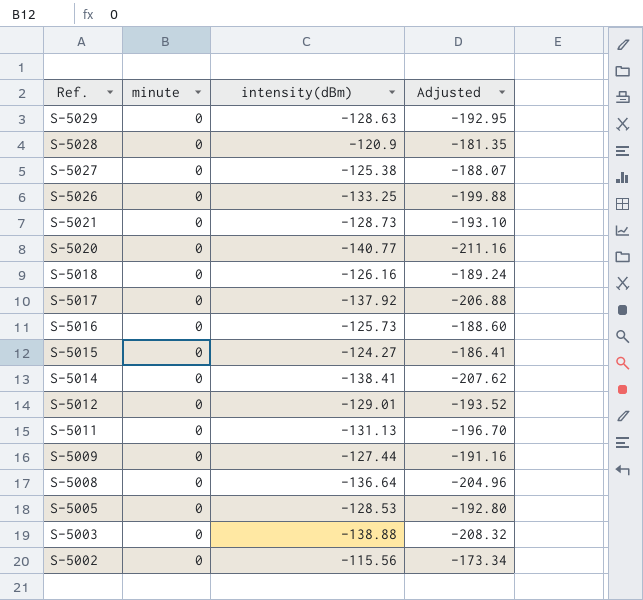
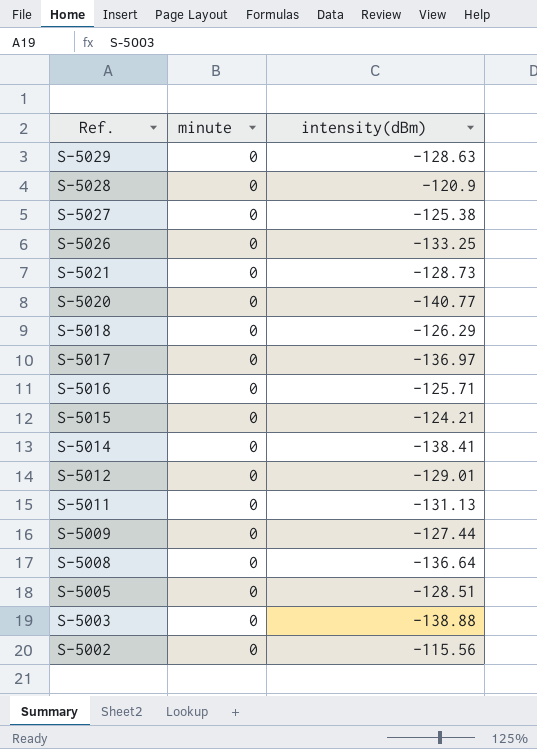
column Adjusted | formula: [intensity(dBm)] * 1.5 -> none
S-5018 | intensity(dBm): -126.16 -> -126.29
S-5017 | intensity(dBm): -137.92 -> -136.97
S-5016 | intensity(dBm): -125.73 -> -125.71
S-5015 | intensity(dBm): -124.27 -> -124.21
S-5005 | intensity(dBm): -128.53 -> -128.51

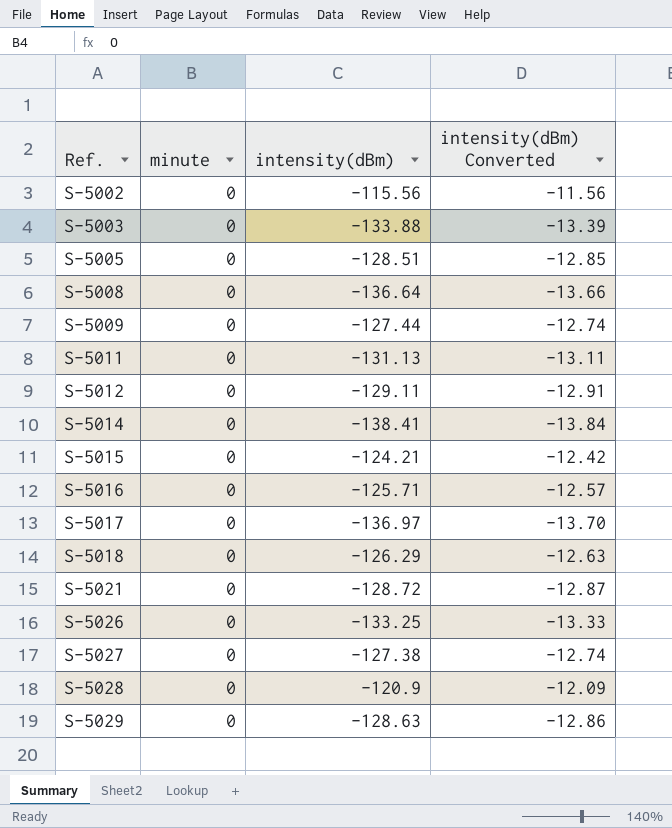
row order: Ref. descending -> Ref. ascending
column intensity(dBm) Converted | formula: none -> [intensity(dBm)] * 0.1
row S-5020: 0 | -140.77 -> none
S-5003 | intensity(dBm): -138.88 -> -133.88
S-5012 | intensity(dBm): -129.01 -> -129.11
S-5021 | intensity(dBm): -128.73 -> -128.72
S-5027 | intensity(dBm): -125.38 -> -127.38

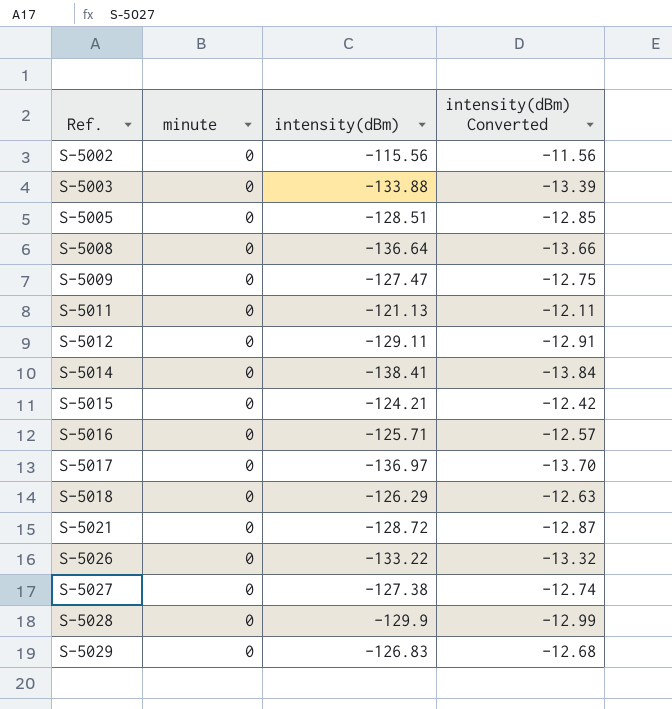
S-5009 | intensity(dBm): -127.44 -> -127.47
S-5009 | intensity(dBm) Converted: -12.74 -> -12.75
S-5011 | intensity(dBm): -131.13 -> -121.13
S-5011 | intensity(dBm) Converted: -13.11 -> -12.11
S-5026 | intensity(dBm): -133.25 -> -133.22
S-5026 | intensity(dBm) Converted: -13.33 -> -13.32
S-5028 | intensity(dBm): -120.9 -> -129.9
S-5028 | intensity(dBm) Converted: -12.09 -> -12.99
S-5029 | intensity(dBm): -128.63 -> -126.83
S-5029 | intensity(dBm) Converted: -12.86 -> -12.68

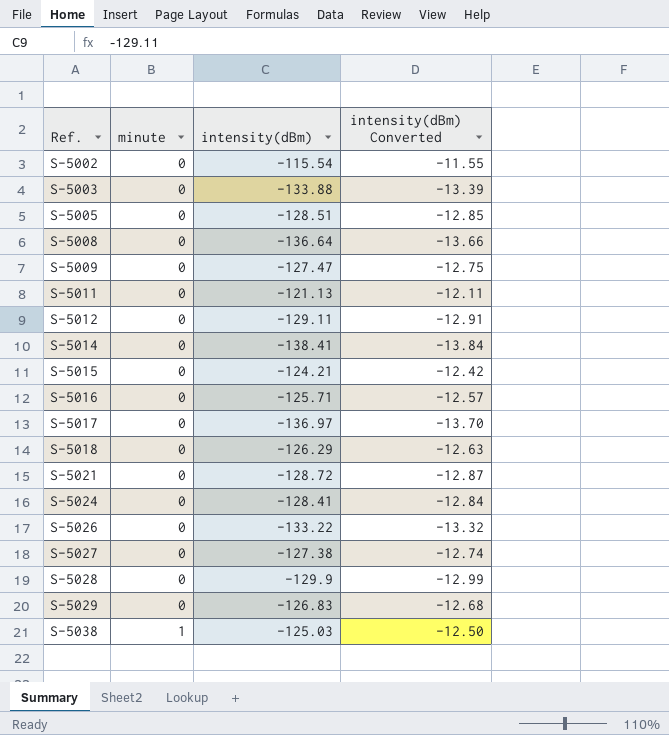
S-5002 | intensity(dBm): -115.56 -> -115.54
S-5002 | intensity(dBm) Converted: -11.56 -> -11.55
row S-5024: none -> 0 | -128.41 | -12.84
row S-5038: none -> 1 | -125.03 | -12.50

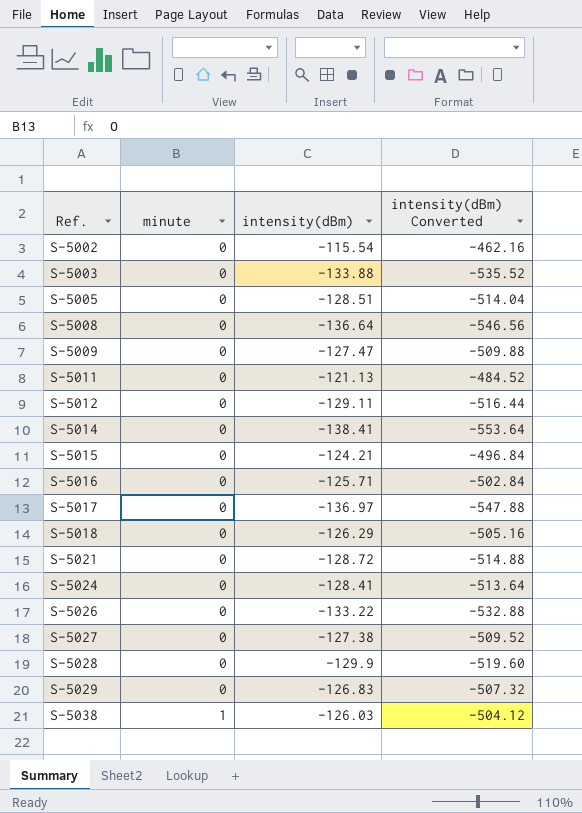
column intensity(dBm) Converted | formula: [intensity(dBm)] * 0.1 -> [intensity(dBm)] * 4
S-5038 | intensity(dBm): -125.03 -> -126.03

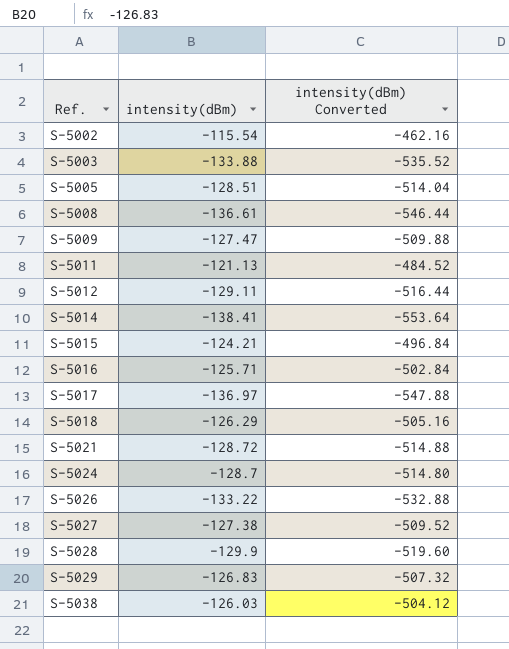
column minute | position: 2 -> none
S-5008 | intensity(dBm): -136.64 -> -136.61
S-5008 | intensity(dBm) Converted: -546.56 -> -546.44
S-5024 | intensity(dBm): -128.41 -> -128.7
S-5024 | intensity(dBm) Converted: -513.64 -> -514.80

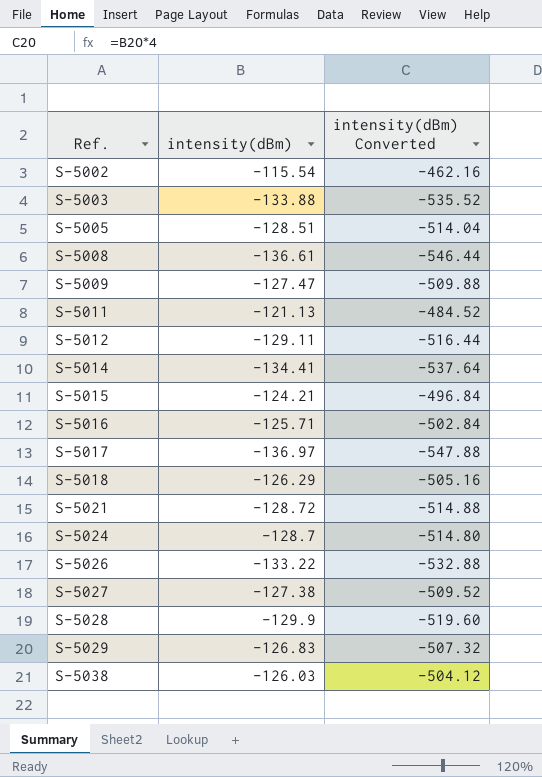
S-5014 | intensity(dBm): -138.41 -> -134.41
S-5014 | intensity(dBm) Converted: -553.64 -> -537.64

